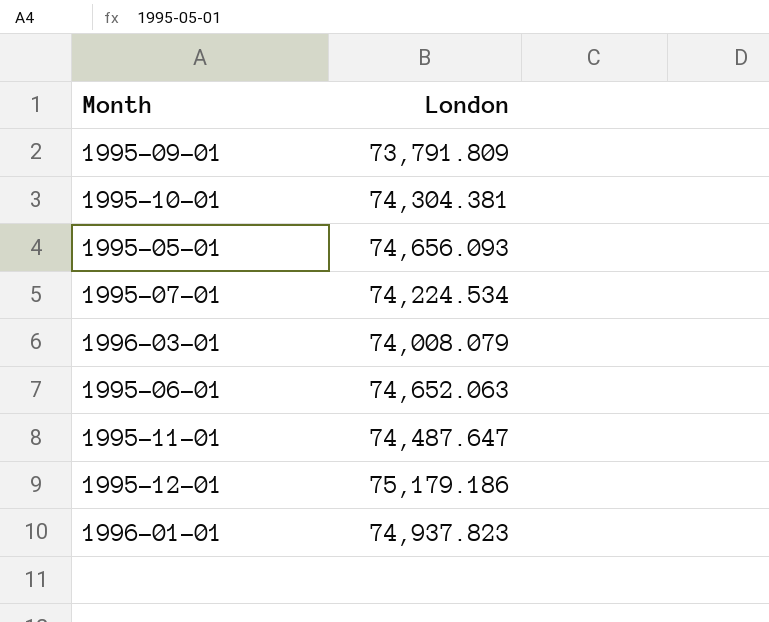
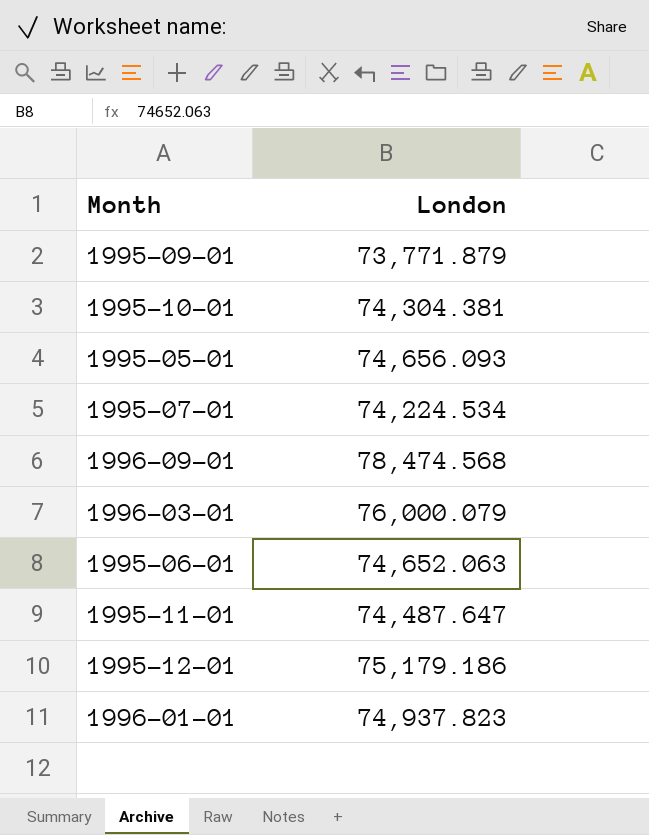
1995-09-01 | London: 73,791.809 -> 73,771.879
row 1996-09-01: none -> 78,474.568
1996-03-01 | London: 74,008.079 -> 76,000.079

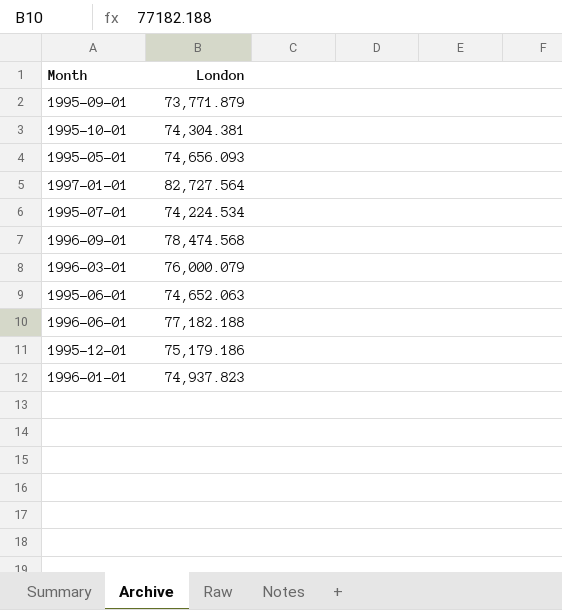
row 1995-11-01: 74,487.647 -> none
row 1997-01-01: none -> 82,727.564
row 1996-06-01: none -> 77,182.188

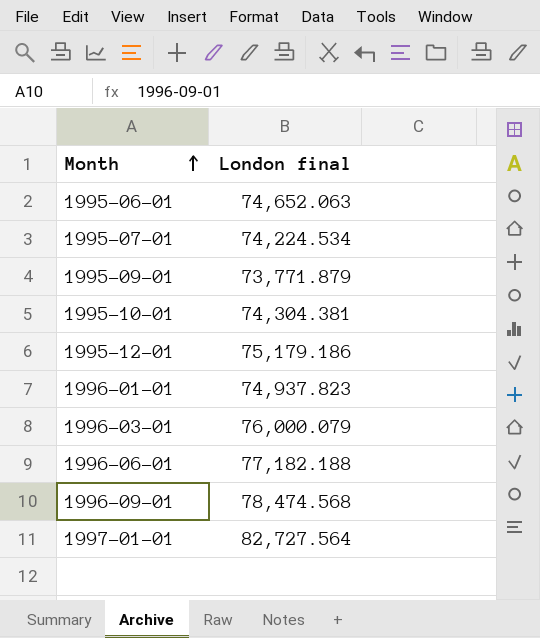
row order: none -> Month ascending
column name: London -> London final
row 1995-05-01: 74,656.093 -> none

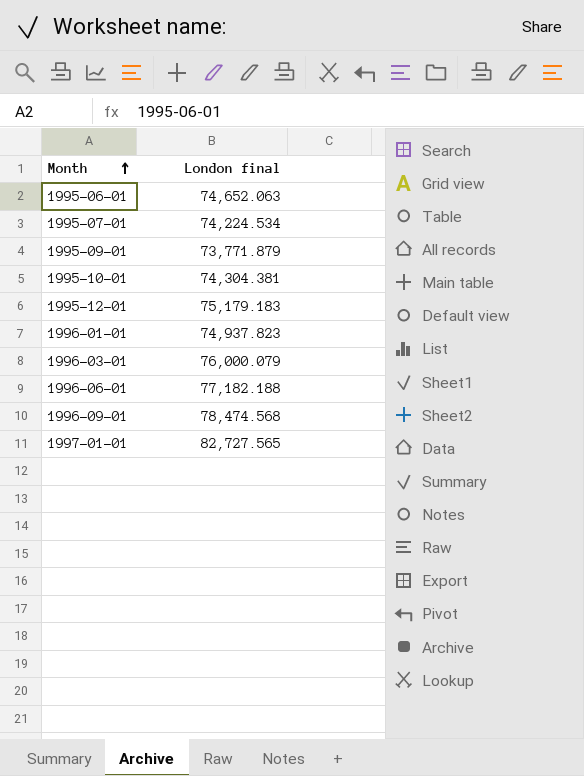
1995-12-01 | London final: 75,179.186 -> 75,179.183
1997-01-01 | London final: 82,727.564 -> 82,727.565

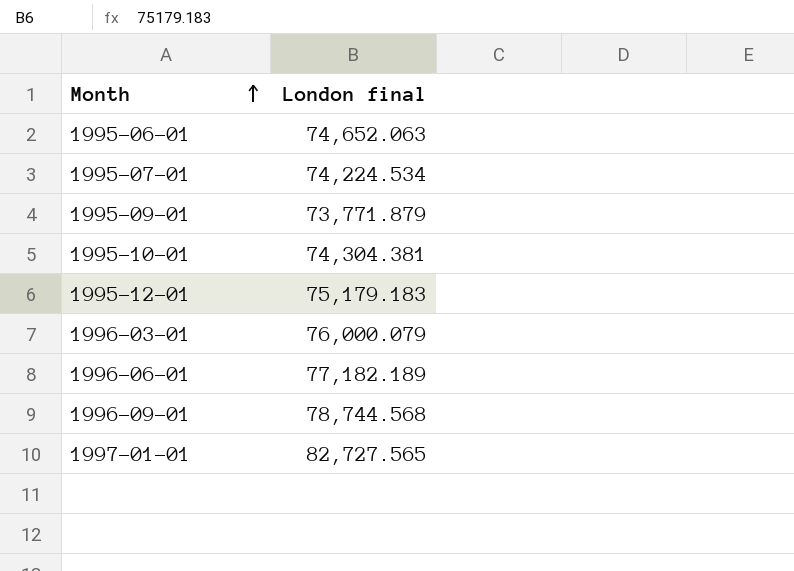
row 1996-01-01: 74,937.823 -> none
1996-06-01 | London final: 77,182.188 -> 77,182.189
1996-09-01 | London final: 78,474.568 -> 78,744.568

